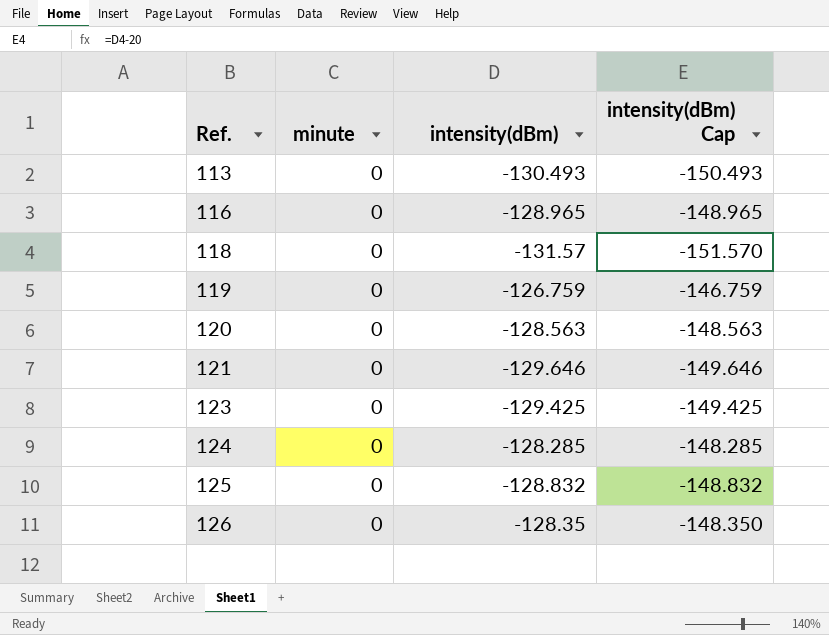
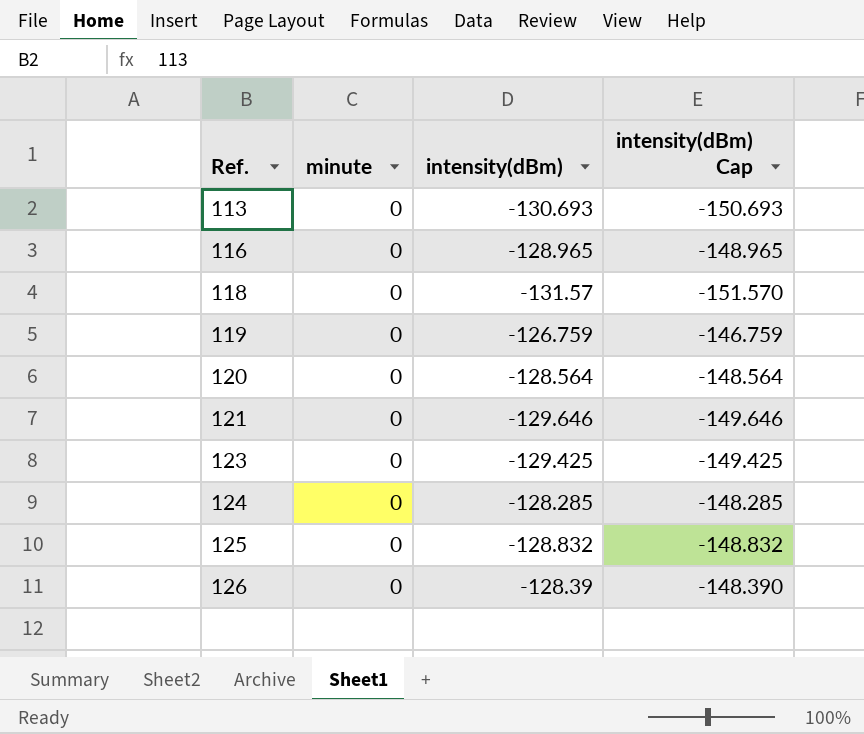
113 | intensity(dBm): -130.493 -> -130.693
113 | intensity(dBm) Cap: -150.493 -> -150.693
120 | intensity(dBm): -128.563 -> -128.564
120 | intensity(dBm) Cap: -148.563 -> -148.564
126 | intensity(dBm): -128.35 -> -128.39
126 | intensity(dBm) Cap: -148.350 -> -148.390

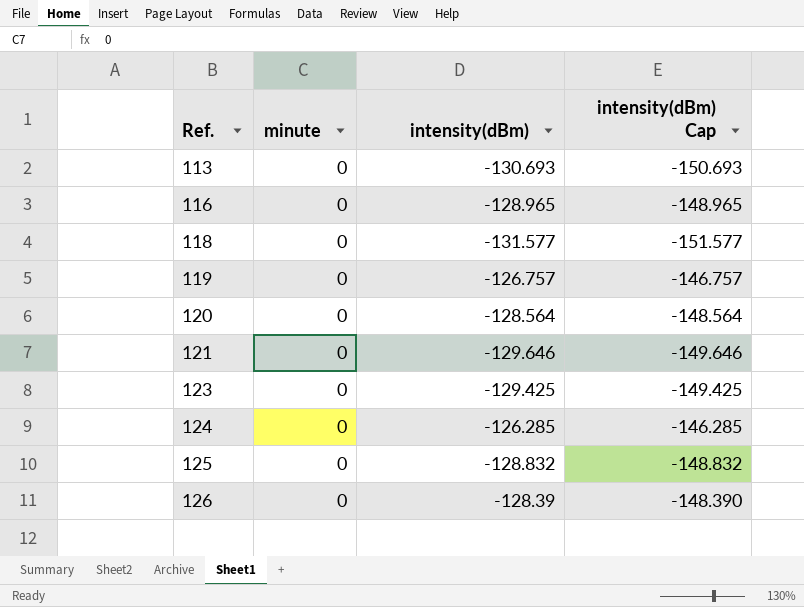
118 | intensity(dBm): -131.57 -> -131.577
118 | intensity(dBm) Cap: -151.570 -> -151.577
119 | intensity(dBm): -126.759 -> -126.757
119 | intensity(dBm) Cap: -146.759 -> -146.757
124 | intensity(dBm): -128.285 -> -126.285
124 | intensity(dBm) Cap: -148.285 -> -146.285

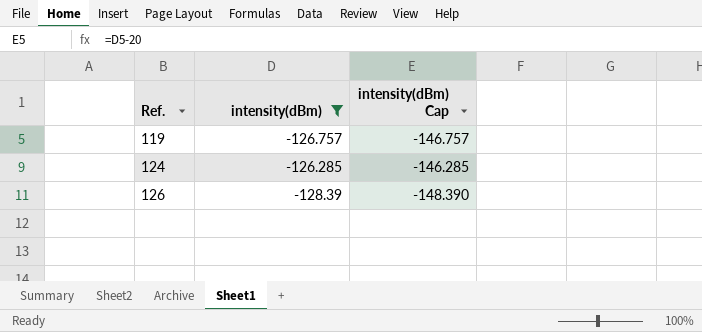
filter: none -> intensity(dBm) >= -128.39
column minute | position: 2 -> none

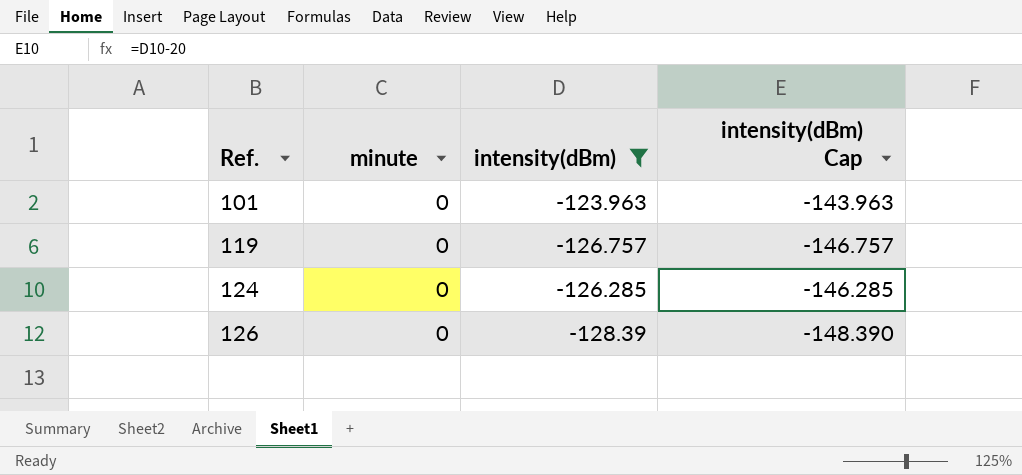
column minute | position: none -> 2
row 101: none -> 0 | -123.963 | -143.963

